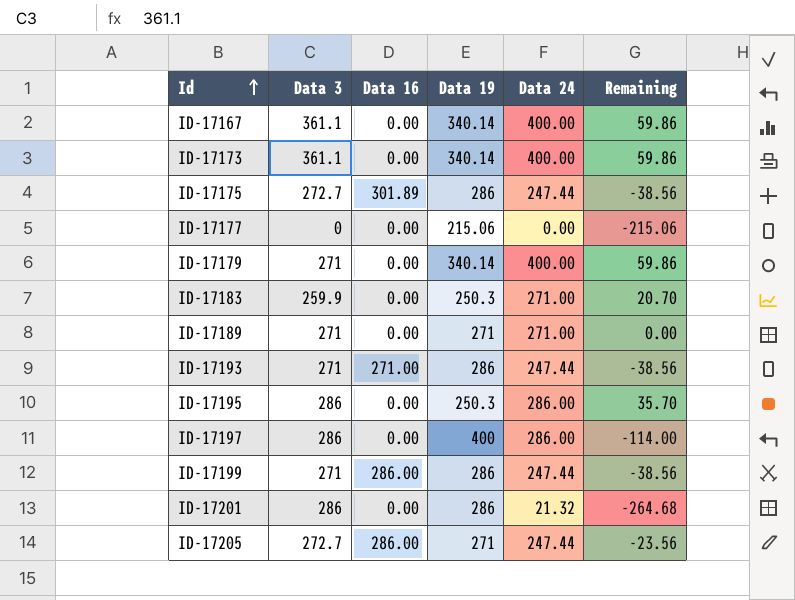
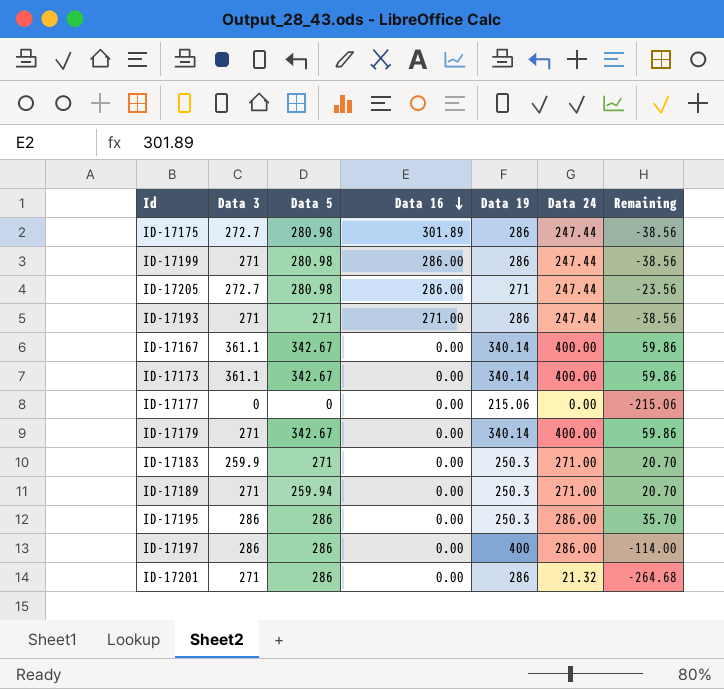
row order: Id ascending -> Data 16 descending
column Data 5 | position: none -> 3
ID-17189 | Data 19: 271 -> 250.3
ID-17189 | Remaining: 0.00 -> 20.70
ID-17201 | Data 3: 286 -> 271

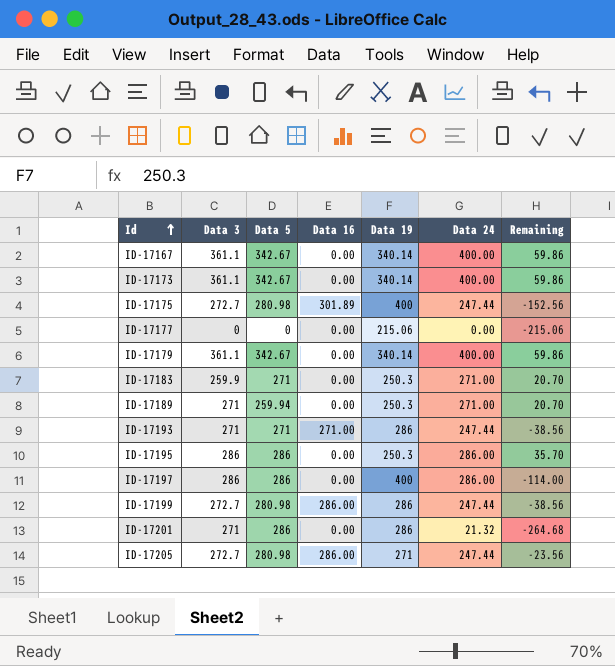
row order: Data 16 descending -> Id ascending
ID-17175 | Data 19: 286 -> 400
ID-17175 | Remaining: -38.56 -> -152.56
ID-17179 | Data 3: 271 -> 361.1
ID-17199 | Data 3: 271 -> 272.7

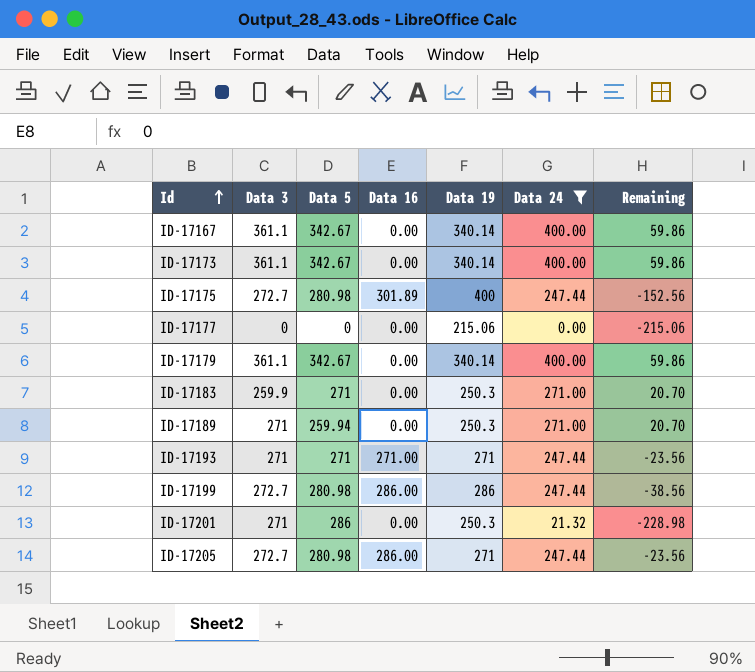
filter: none -> Data 24 != 286.00
ID-17193 | Data 19: 286 -> 271
ID-17193 | Remaining: -38.56 -> -23.56
ID-17201 | Data 19: 286 -> 250.3
ID-17201 | Remaining: -264.68 -> -228.98

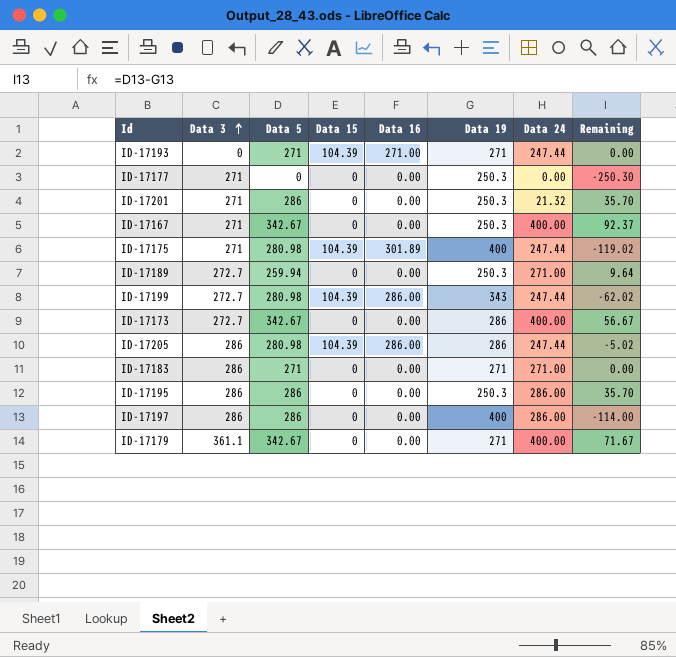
filter: Data 24 != 286.00 -> none
row order: Id ascending -> Data 3 ascending
column Data 15 | position: none -> 4
column Remaining | formula: [Data 24] - [Data 19] -> [Data 5] - [Data 19]
ID-17193 | Data 3: 271 -> 0
ID-17177 | Data 3: 0 -> 271
ID-17177 | Data 19: 215.06 -> 250.3
ID-17167 | Data 3: 361.1 -> 271
ID-17167 | Data 19: 340.14 -> 250.3
ID-17175 | Data 3: 272.7 -> 271
ID-17189 | Data 3: 271 -> 272.7
ID-17199 | Data 19: 286 -> 343
ID-17173 | Data 3: 361.1 -> 272.7
ID-17173 | Data 19: 340.14 -> 286
ID-17205 | Data 3: 272.7 -> 286
ID-17205 | Data 19: 271 -> 286
ID-17183 | Data 3: 259.9 -> 286
ID-17183 | Data 19: 250.3 -> 271
ID-17179 | Data 19: 340.14 -> 271

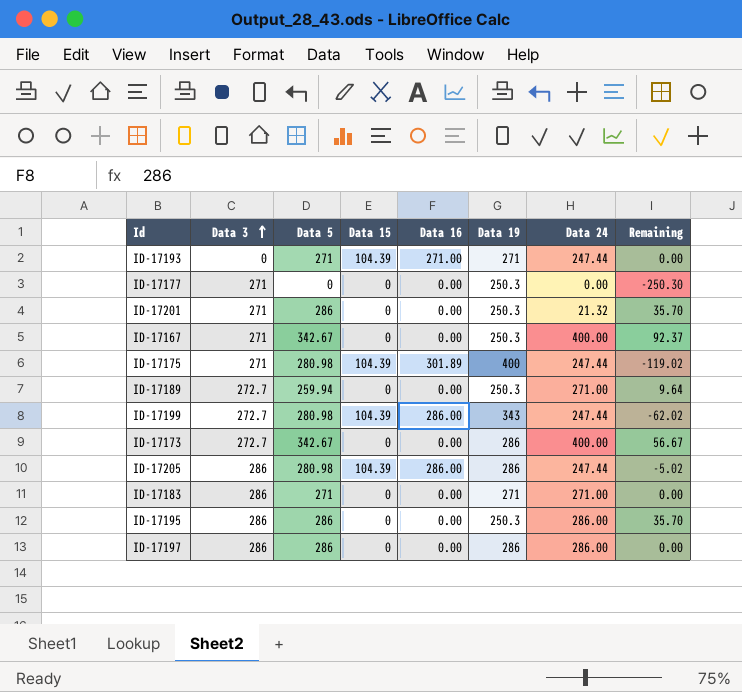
row ID-17179: 361.1 | 342.67 | 0 | 0.00 | 271 | 400.00 | 71.67 -> none
ID-17197 | Data 19: 400 -> 286
ID-17197 | Remaining: -114.00 -> 0.00

